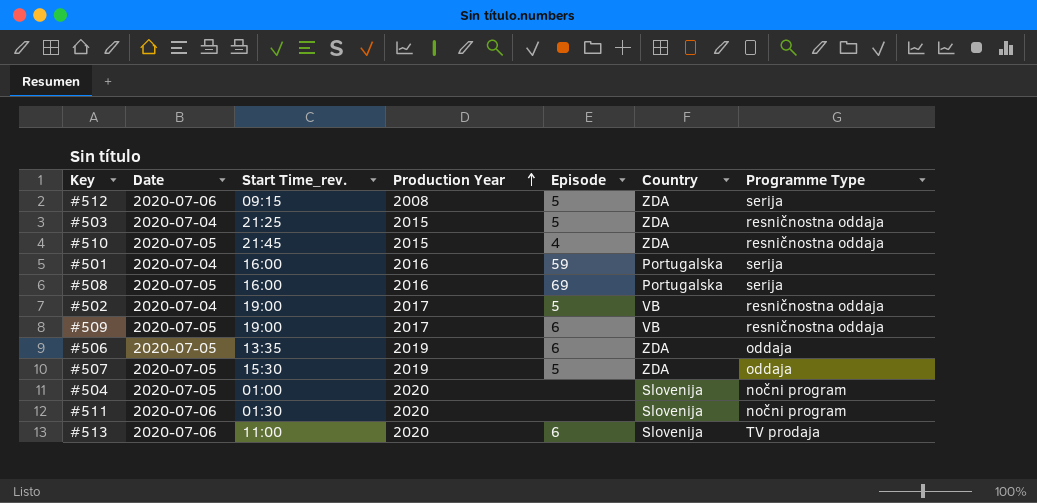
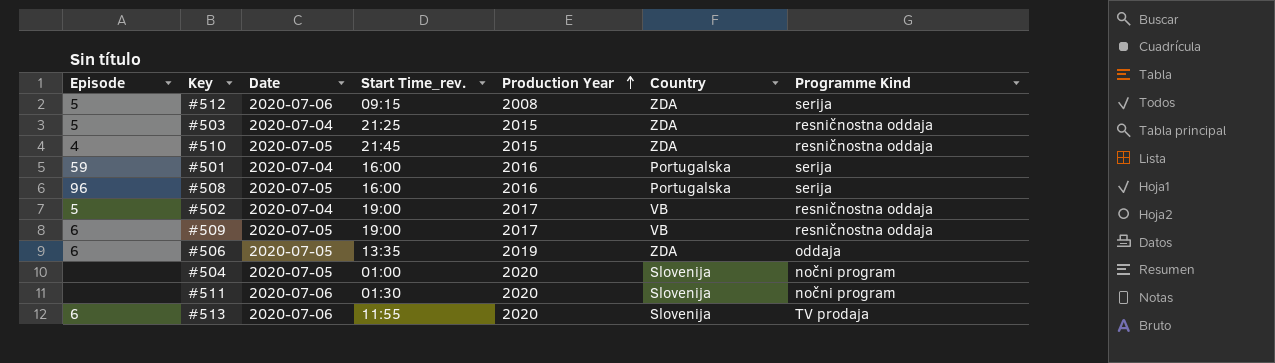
column Episode | position: 5 -> 1
column name: Programme Type -> Programme Kind
row #507: 2020-07-05 | 15:30 | 2019 | 5 | ZDA | oddaja -> none
#508 | Episode: 69 -> 96
#513 | Start Time_rev.: 11:00 -> 11:55

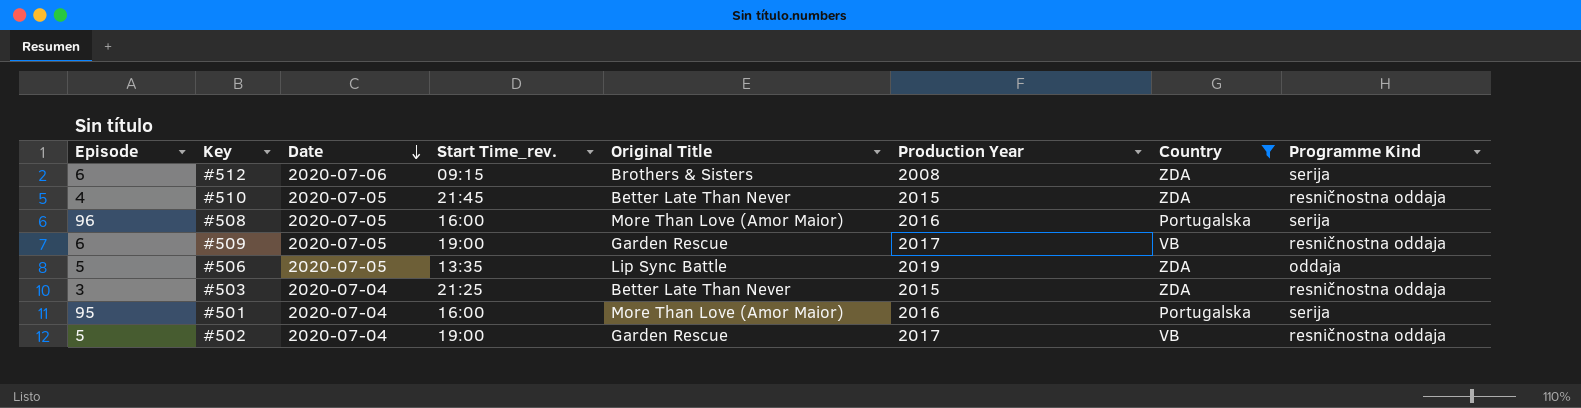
filter: none -> Country != Slovenija
row order: Production Year ascending -> Date descending
column Original Title | position: none -> 5
#512 | Episode: 5 -> 6
#506 | Episode: 6 -> 5
#503 | Episode: 5 -> 3
#501 | Episode: 59 -> 95

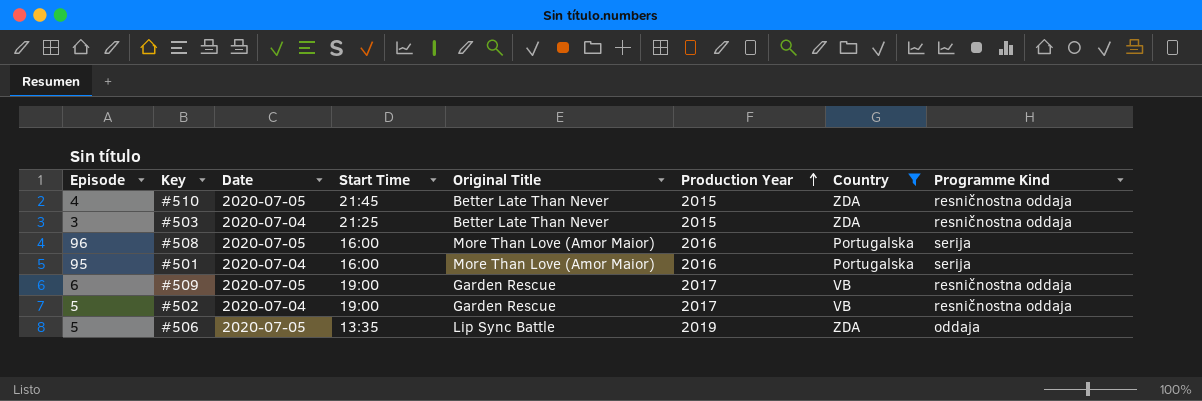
row order: Date descending -> Production Year ascending
column name: Start Time_rev. -> Start Time
row #512: 6 | 2020-07-06 | 09:15 | Brothers & Sisters | 2008 | ZDA | serija -> none

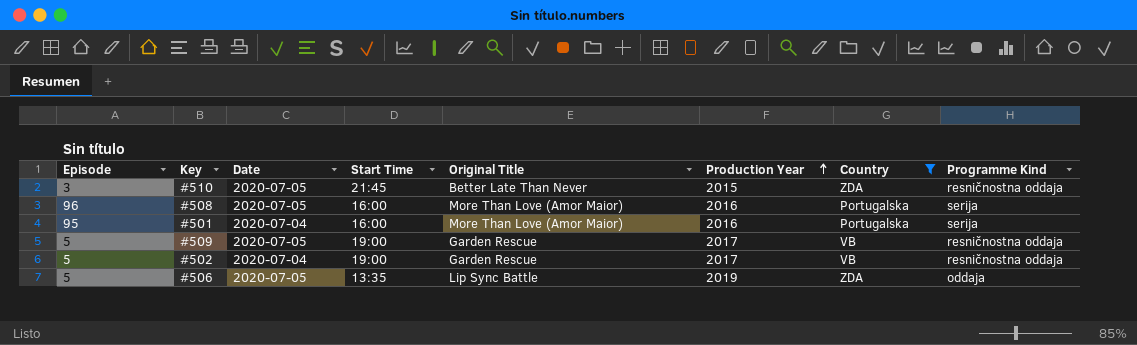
row #503: 3 | 2020-07-04 | 21:25 | Better Late Than Never | 2015 | ZDA | resničnostna oddaja -> none
#510 | Episode: 4 -> 3
#509 | Episode: 6 -> 5

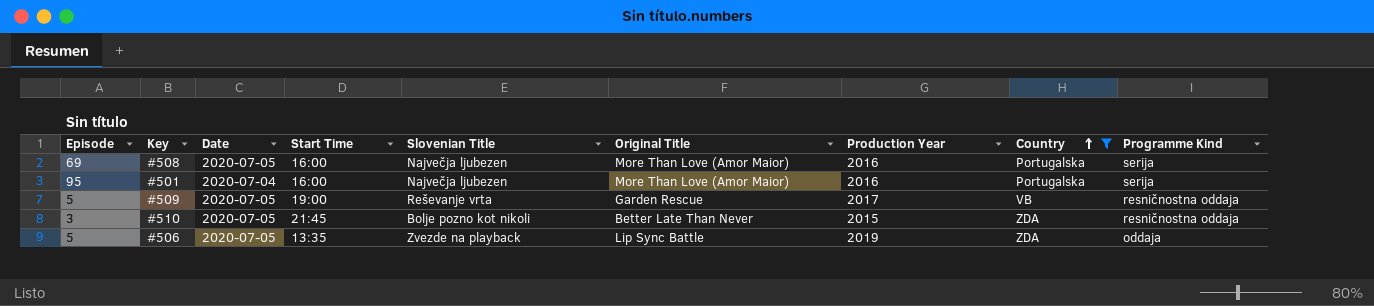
row order: Production Year ascending -> Country ascending
column Slovenian Title | position: none -> 5
row #502: 5 | 2020-07-04 | 19:00 | Garden Rescue | 2017 | VB | resničnostna oddaja -> none
#508 | Episode: 96 -> 69

